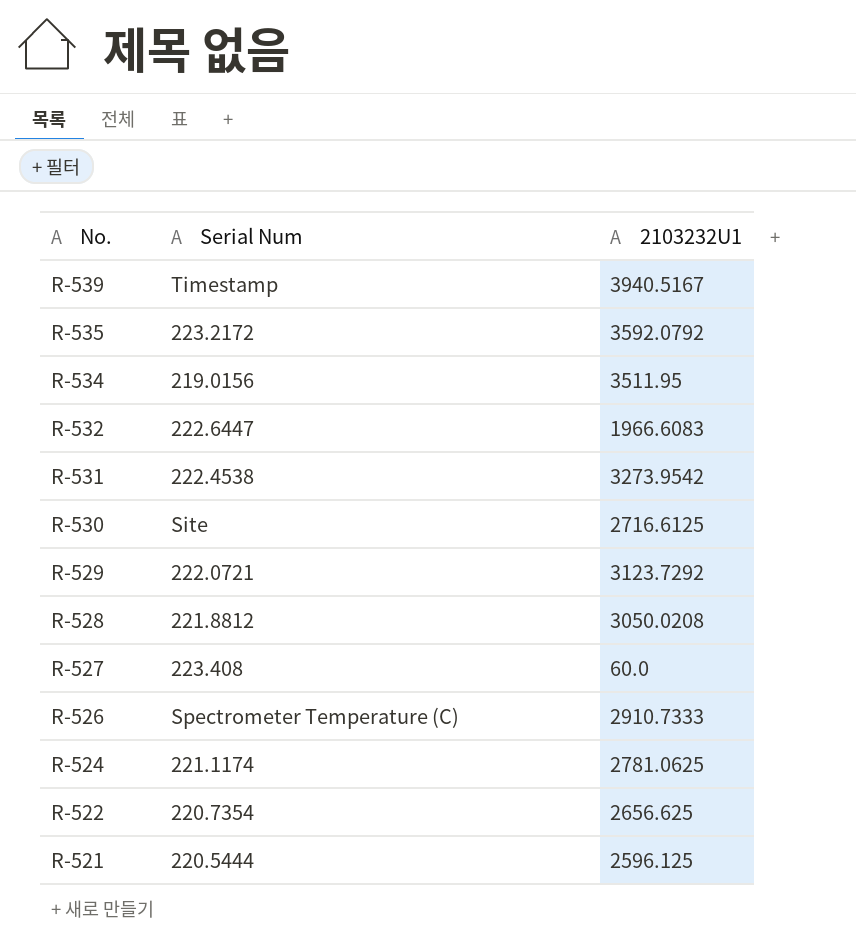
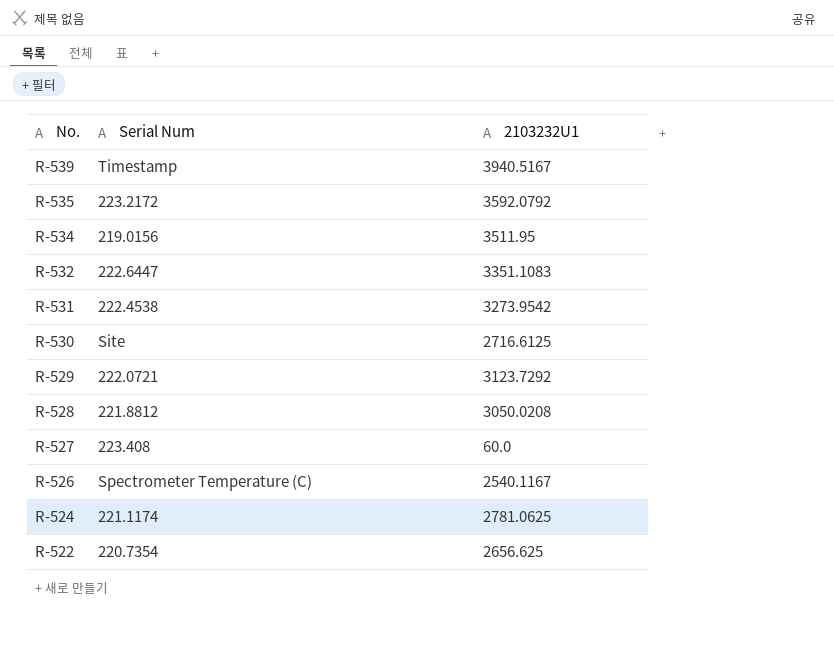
row R-521: 220.5444 | 2596.125 -> none
R-532 | 2103232U1: 1966.6083 -> 3351.1083
R-526 | 2103232U1: 2910.7333 -> 2540.1167

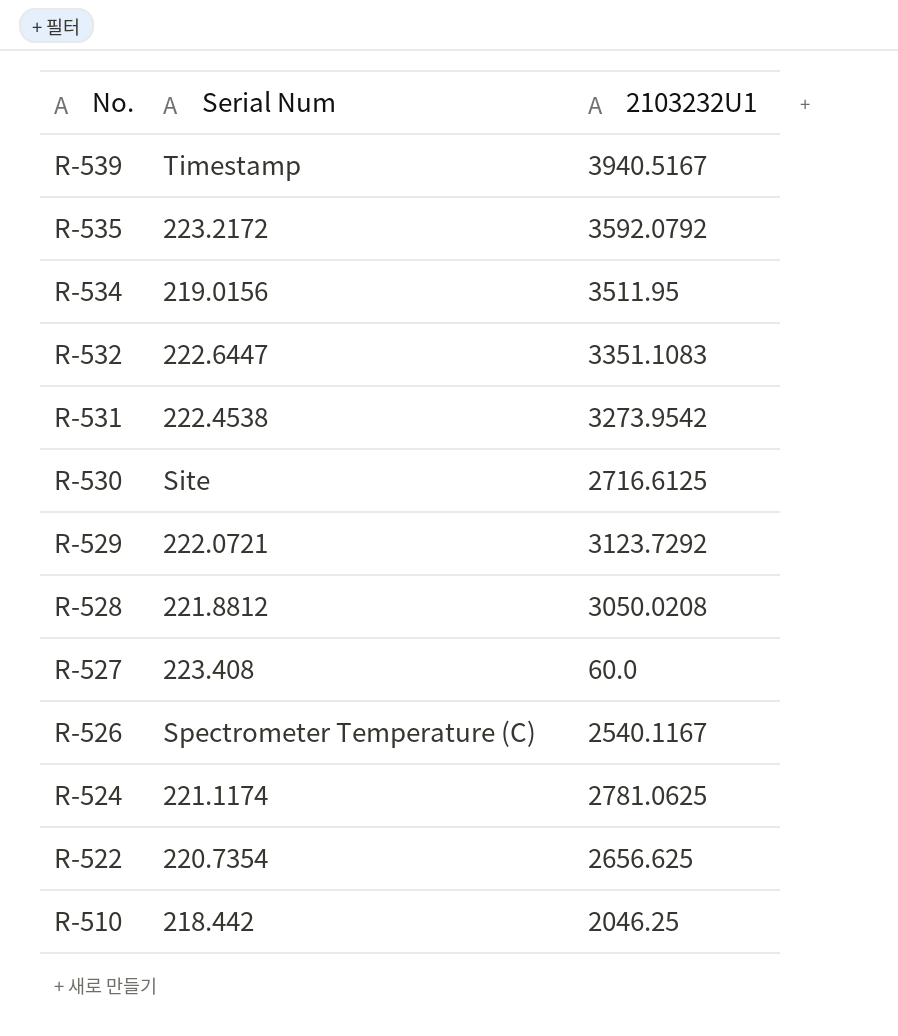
row R-510: none -> 218.442 | 2046.25

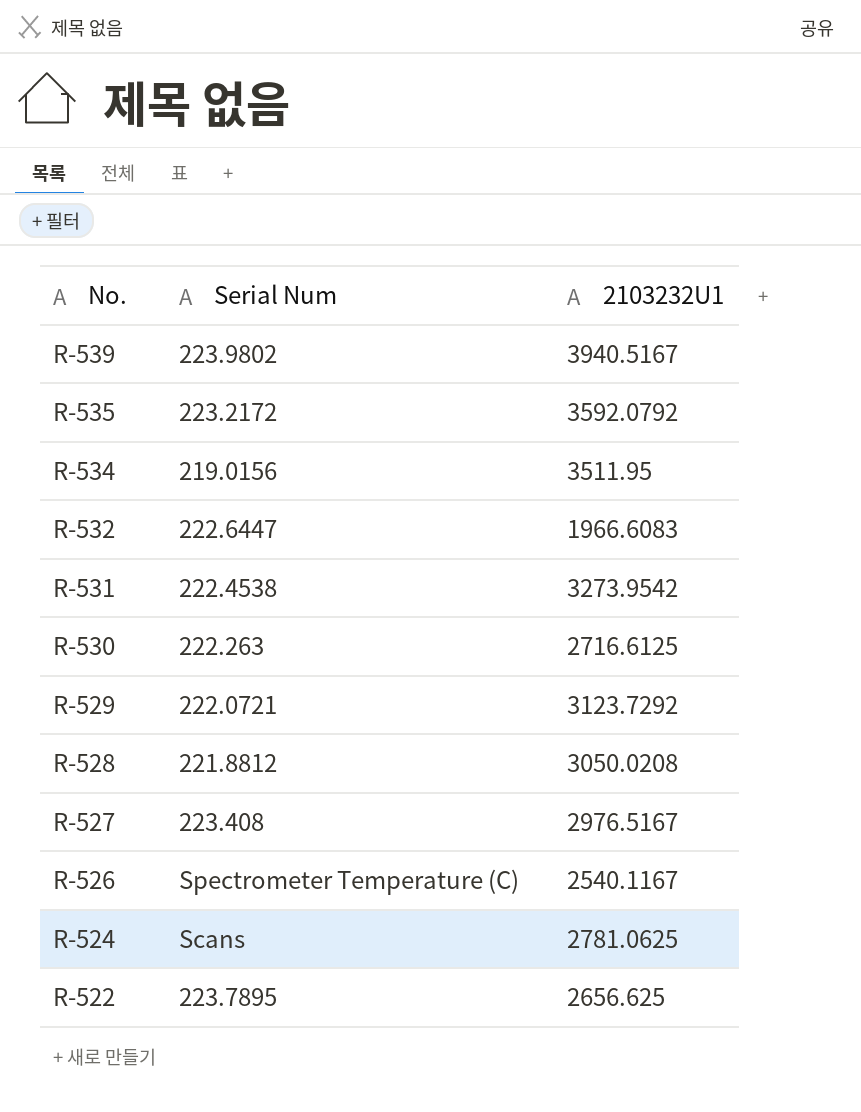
row R-510: 218.442 | 2046.25 -> none
R-539 | Serial Num: Timestamp -> 223.9802
R-532 | 2103232U1: 3351.1083 -> 1966.6083
R-530 | Serial Num: Site -> 222.263
R-527 | 2103232U1: 60.0 -> 2976.5167
R-524 | Serial Num: 221.1174 -> Scans
R-522 | Serial Num: 220.7354 -> 223.7895

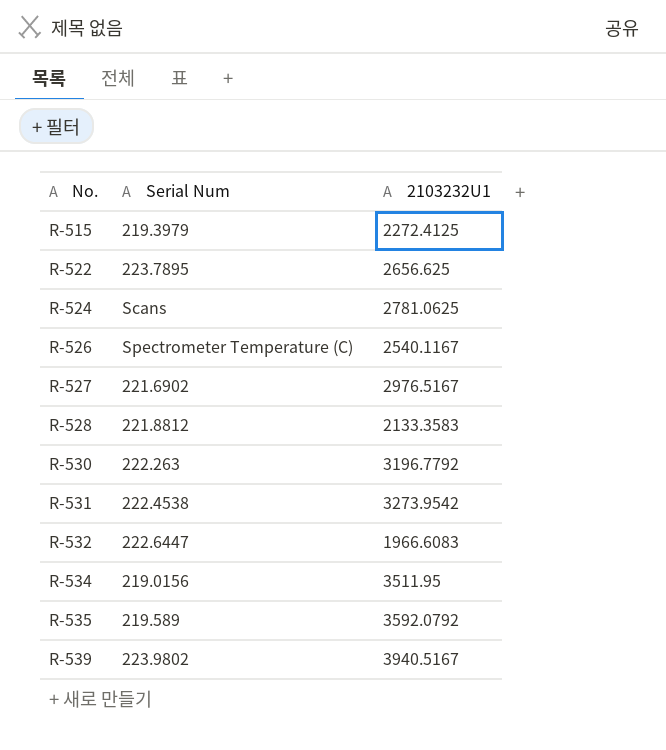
row order: No. descending -> No. ascending
row R-529: 222.0721 | 3123.7292 -> none
row R-515: none -> 219.3979 | 2272.4125
R-527 | Serial Num: 223.408 -> 221.6902
R-528 | 2103232U1: 3050.0208 -> 2133.3583
R-530 | 2103232U1: 2716.6125 -> 3196.7792
R-535 | Serial Num: 223.2172 -> 219.589

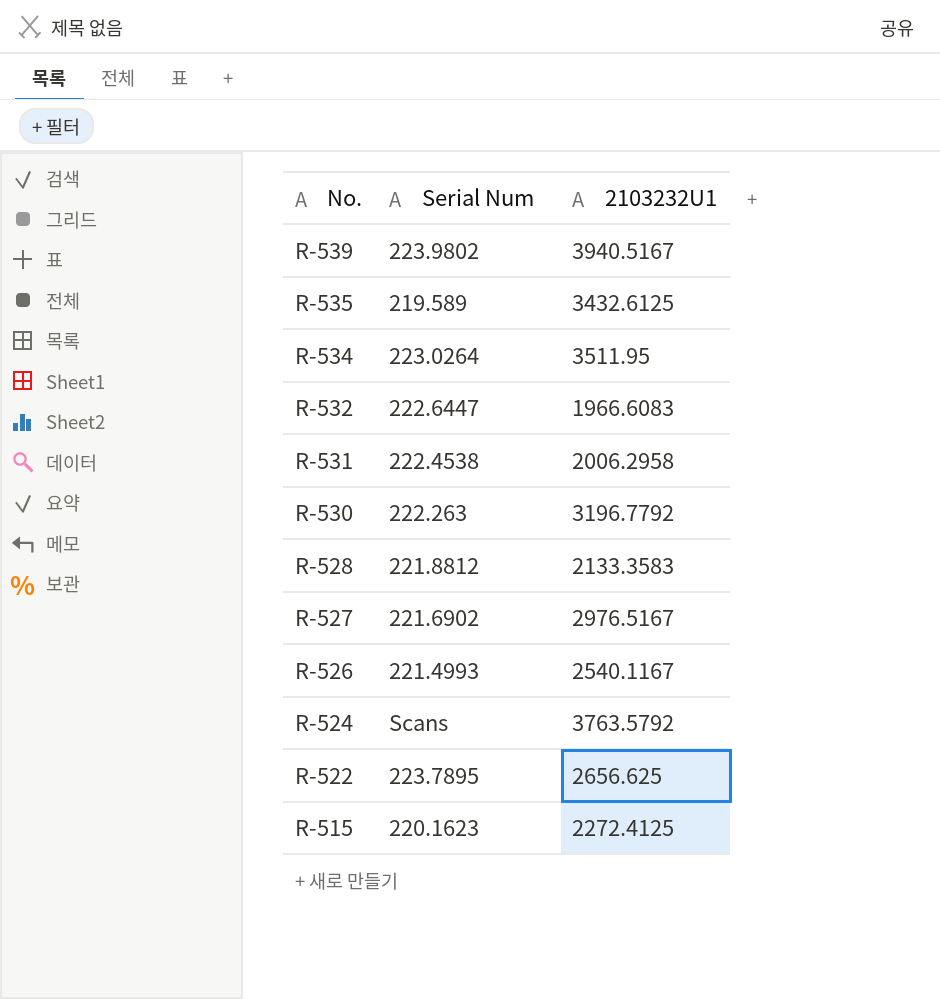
row order: No. ascending -> No. descending
R-535 | 2103232U1: 3592.0792 -> 3432.6125
R-534 | Serial Num: 219.0156 -> 223.0264
R-531 | 2103232U1: 3273.9542 -> 2006.2958
R-526 | Serial Num: Spectrometer Temperature (C) -> 221.4993
R-524 | 2103232U1: 2781.0625 -> 3763.5792
R-515 | Serial Num: 219.3979 -> 220.1623

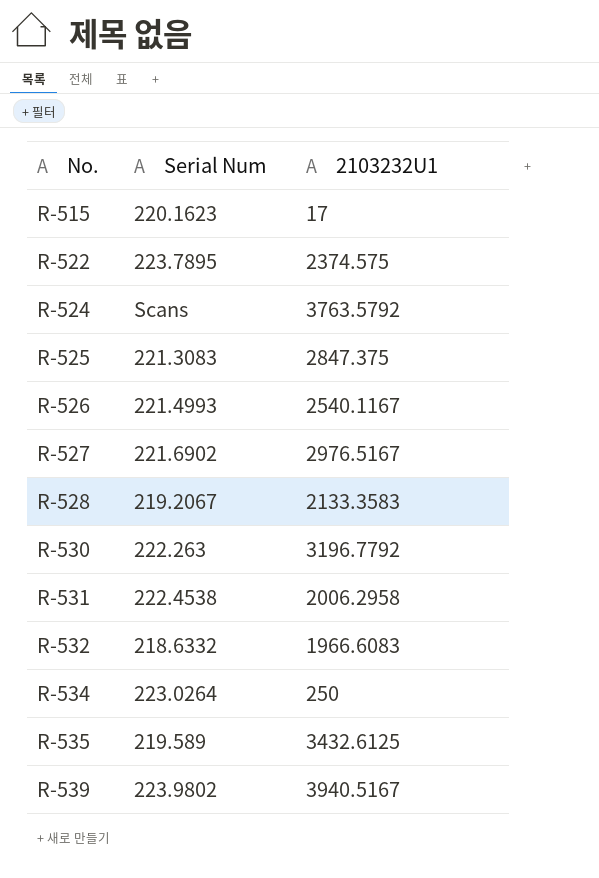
row order: No. descending -> No. ascending
R-515 | 2103232U1: 2272.4125 -> 17
R-522 | 2103232U1: 2656.625 -> 2374.575
row R-525: none -> 221.3083 | 2847.375
R-528 | Serial Num: 221.8812 -> 219.2067
R-532 | Serial Num: 222.6447 -> 218.6332
R-534 | 2103232U1: 3511.95 -> 250

